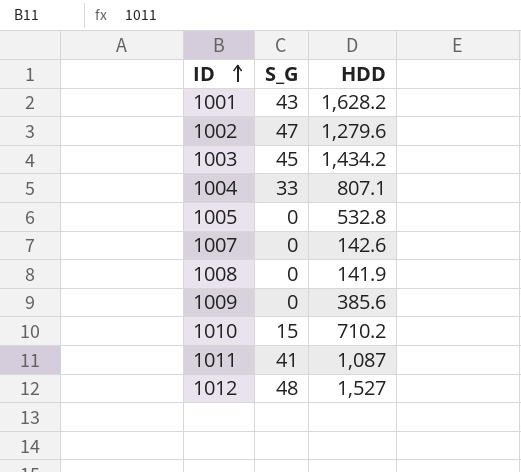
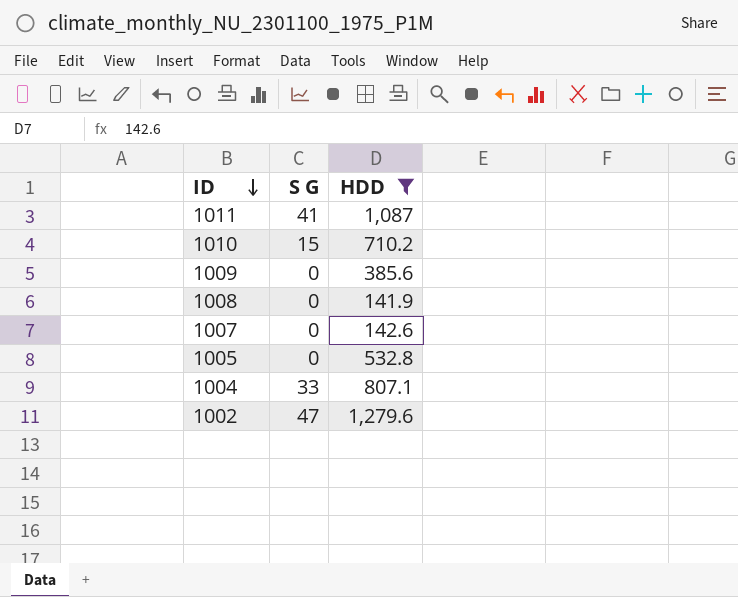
filter: none -> HDD <= 1,279.6
row order: ID ascending -> ID descending
column name: S_G -> S G

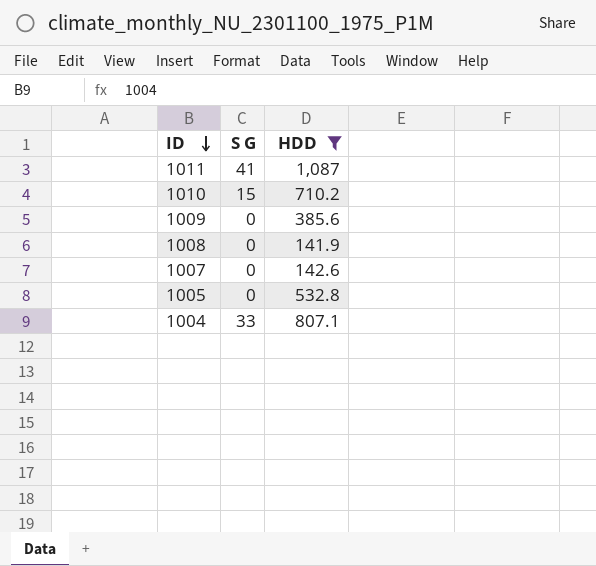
row 1002: 47 | 1,279.6 -> none

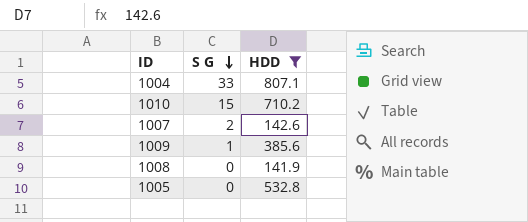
row order: ID descending -> S G descending
row 1011: 41 | 1,087 -> none
1007 | S G: 0 -> 2
1009 | S G: 0 -> 1

